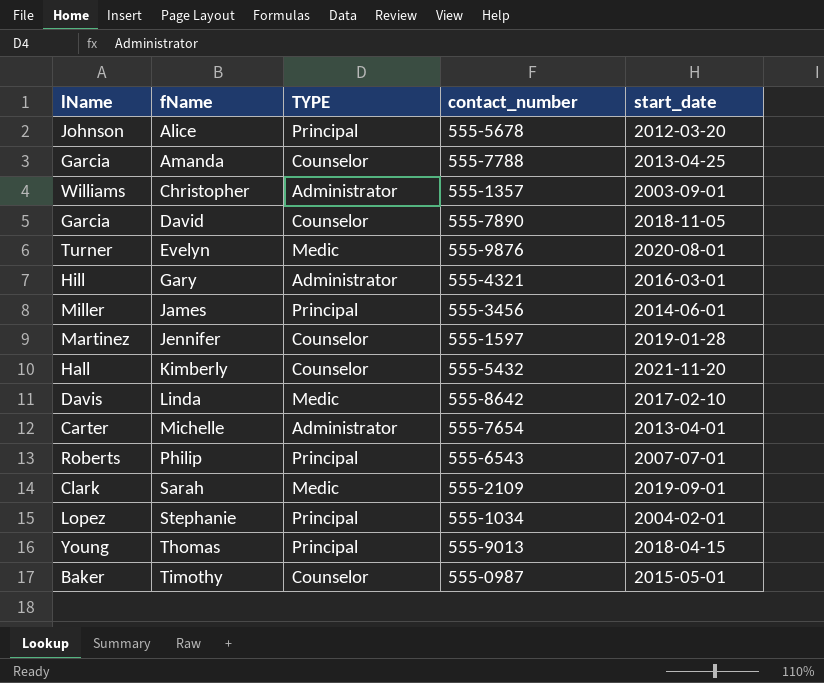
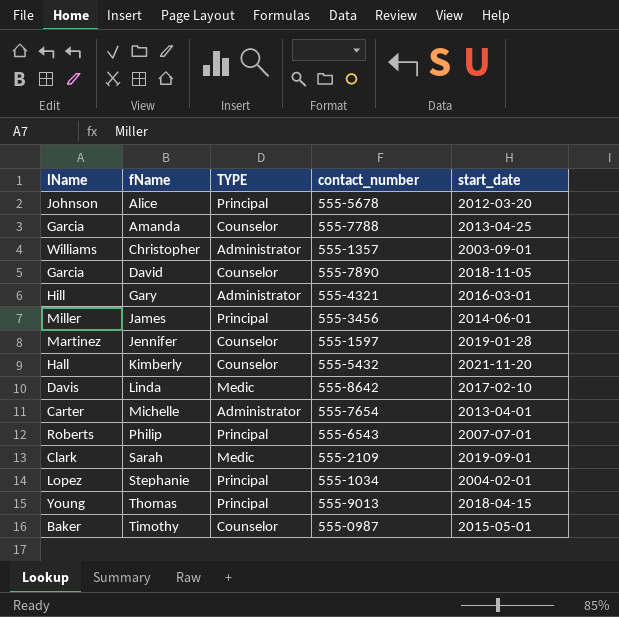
row Evelyn: Turner | Medic | 555-9876 | 2020-08-01 -> none

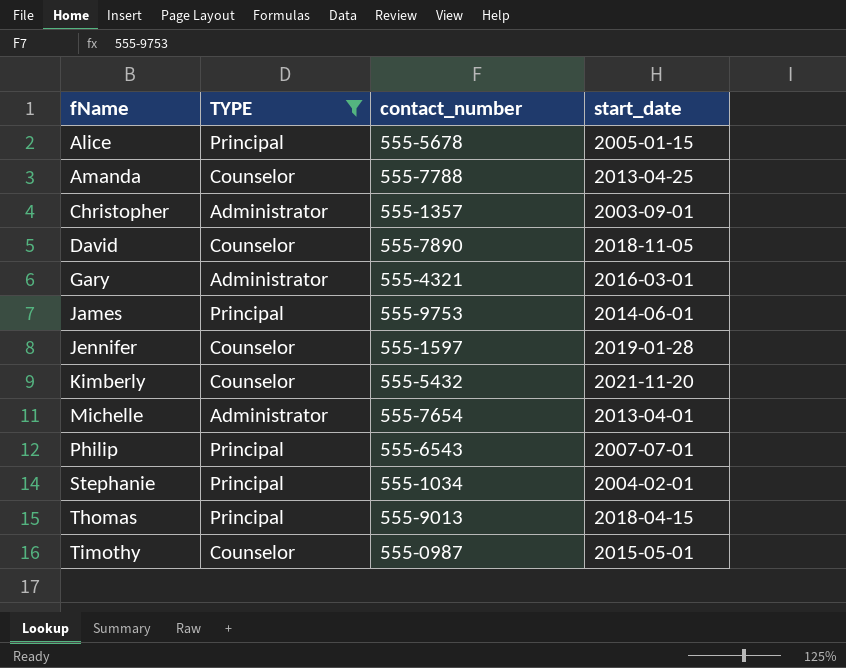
filter: none -> TYPE != Medic
column lName | position: 1 -> none
Alice | start_date: 2012-03-20 -> 2005-01-15
James | contact_number: 555-3456 -> 555-9753

